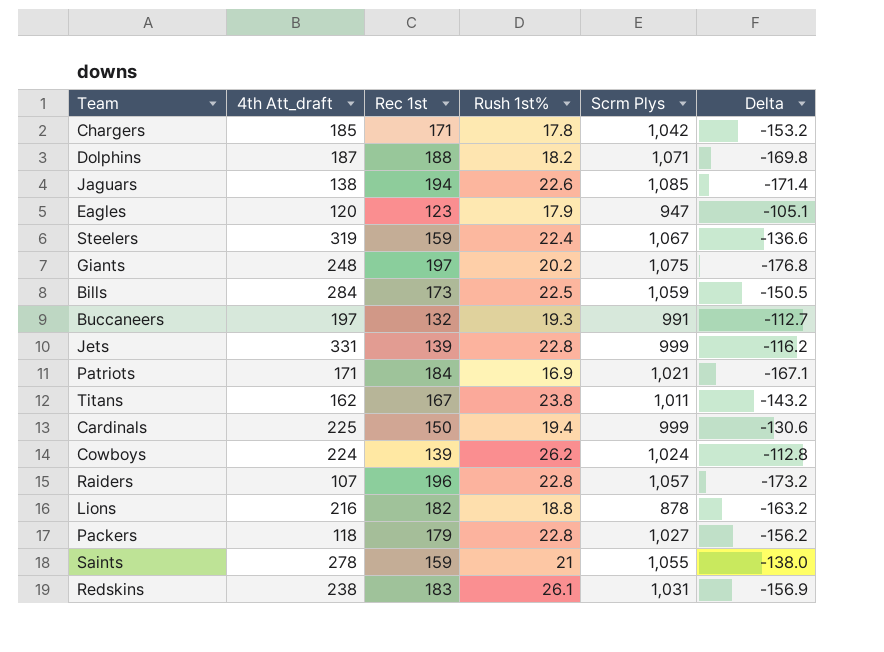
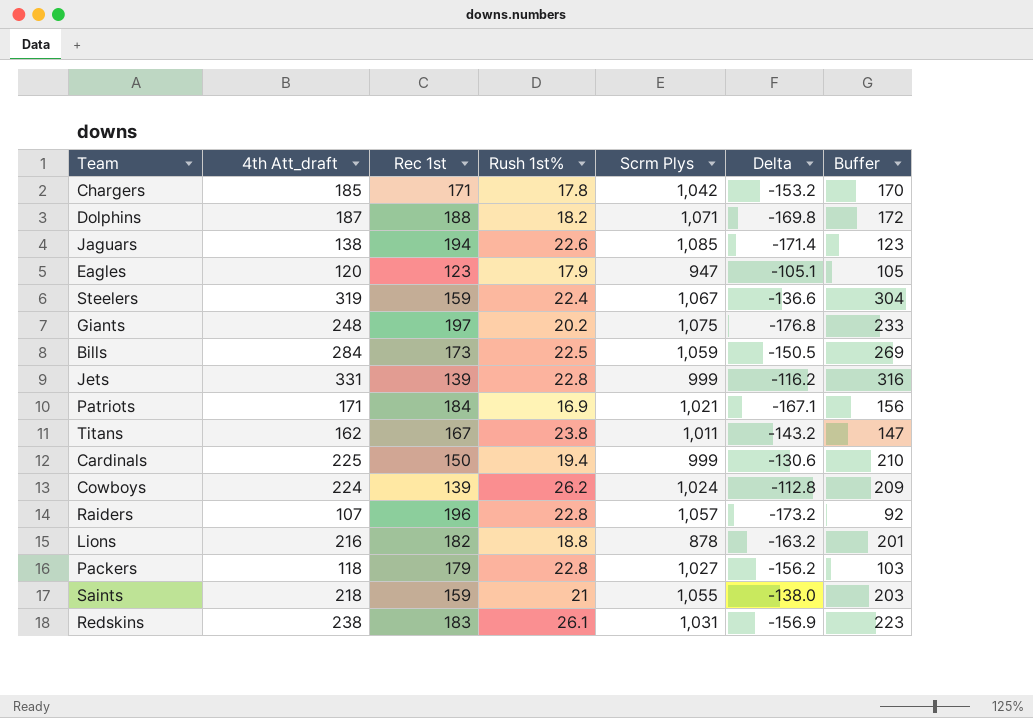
column Buffer | formula: none -> [4th Att_draft] - 15
row Buccaneers: 197 | 132 | 19.3 | 991 | -112.7 -> none
Saints | 4th Att_draft: 278 -> 218

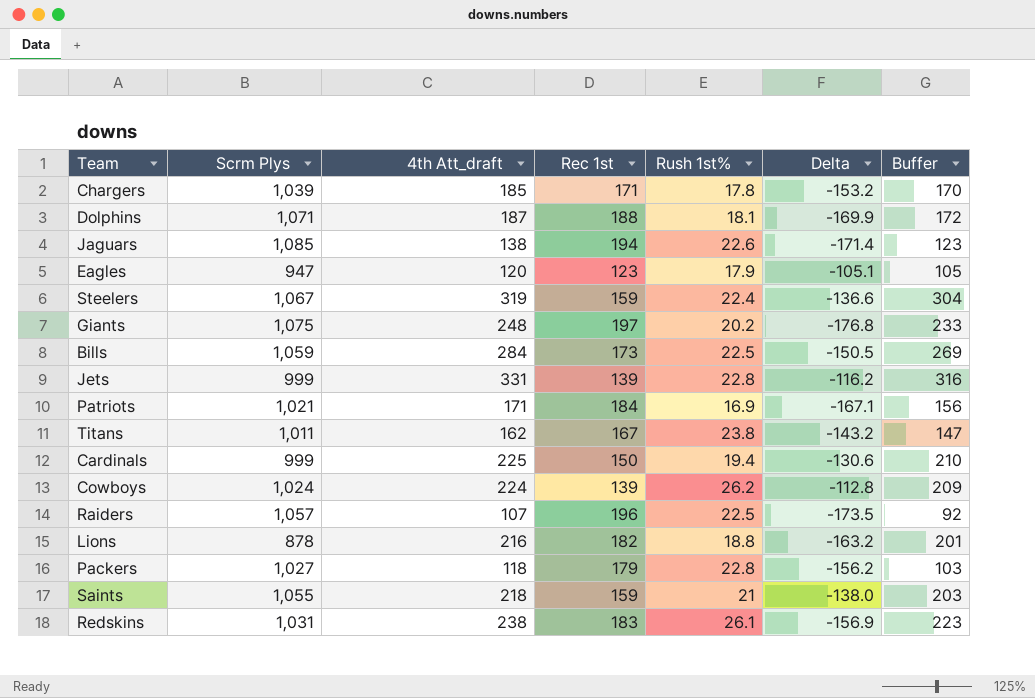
column Scrm Plys | position: 5 -> 2
Chargers | Scrm Plys: 1,042 -> 1,039
Dolphins | Rush 1st%: 18.2 -> 18.1
Dolphins | Delta: -169.8 -> -169.9
Raiders | Rush 1st%: 22.8 -> 22.5
Raiders | Delta: -173.2 -> -173.5

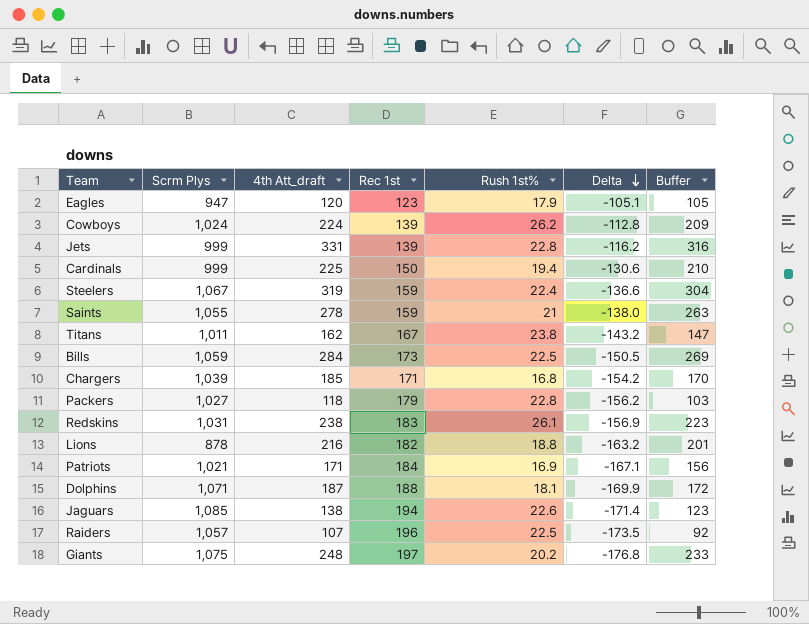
row order: none -> Delta descending
Saints | 4th Att_draft: 218 -> 278
Saints | Buffer: 203 -> 263
Chargers | Rush 1st%: 17.8 -> 16.8
Chargers | Delta: -153.2 -> -154.2

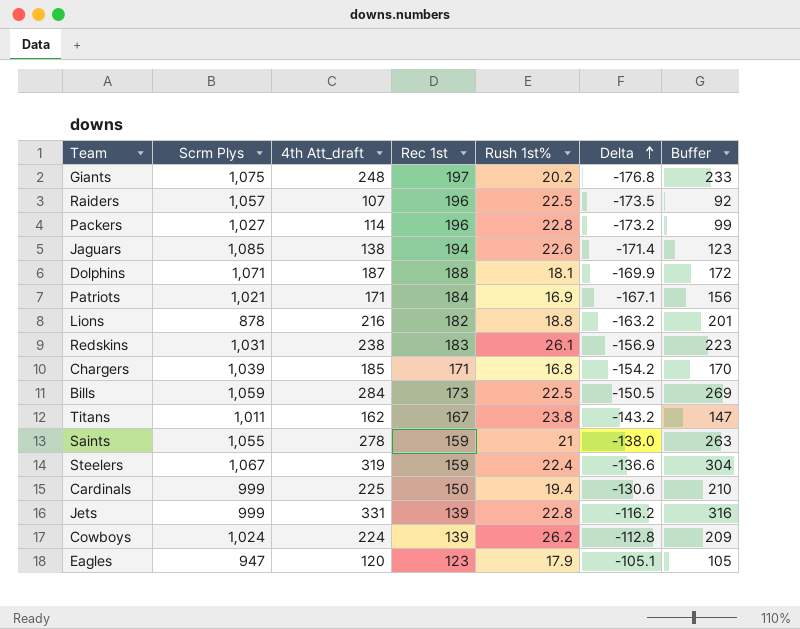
row order: Delta descending -> Delta ascending
Packers | 4th Att_draft: 118 -> 114
Packers | Rec 1st: 179 -> 196
Packers | Delta: -156.2 -> -173.2
Packers | Buffer: 103 -> 99

